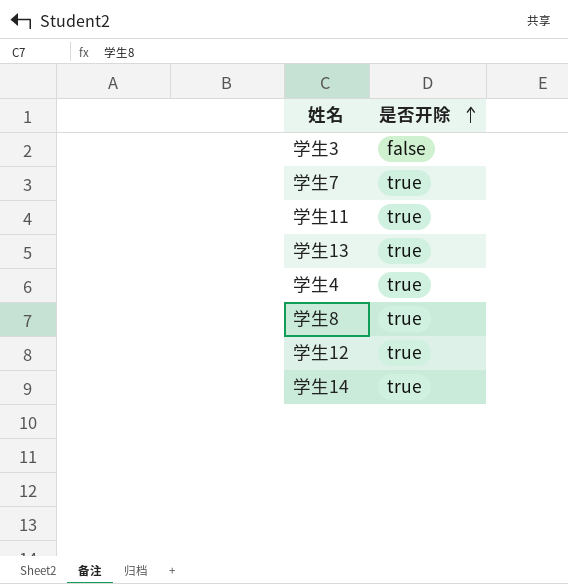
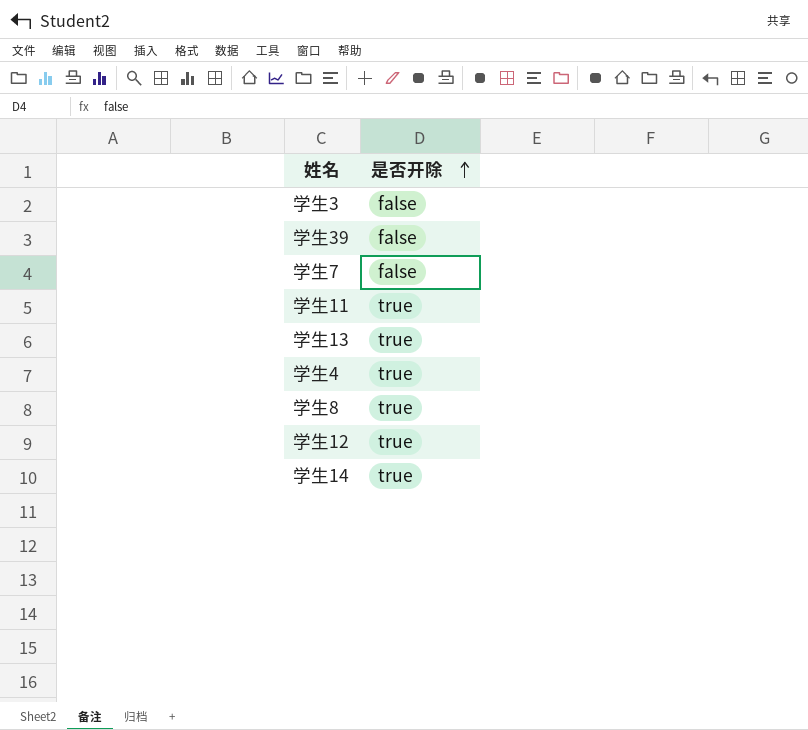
row 学生39: none -> false
学生7 | 是否开除: true -> false

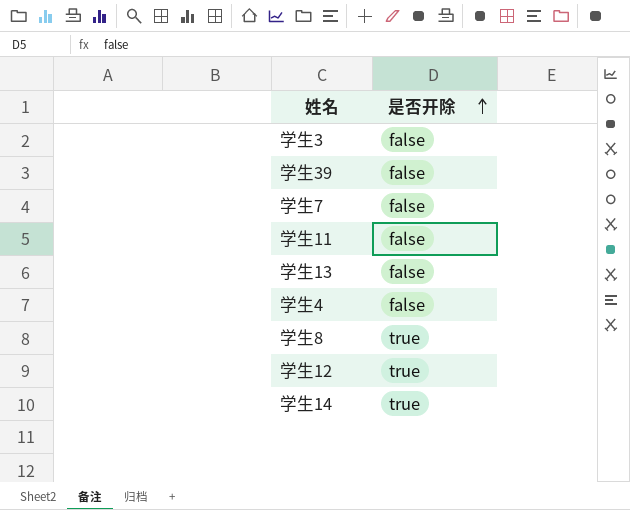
学生11 | 是否开除: true -> false
学生13 | 是否开除: true -> false
学生4 | 是否开除: true -> false

